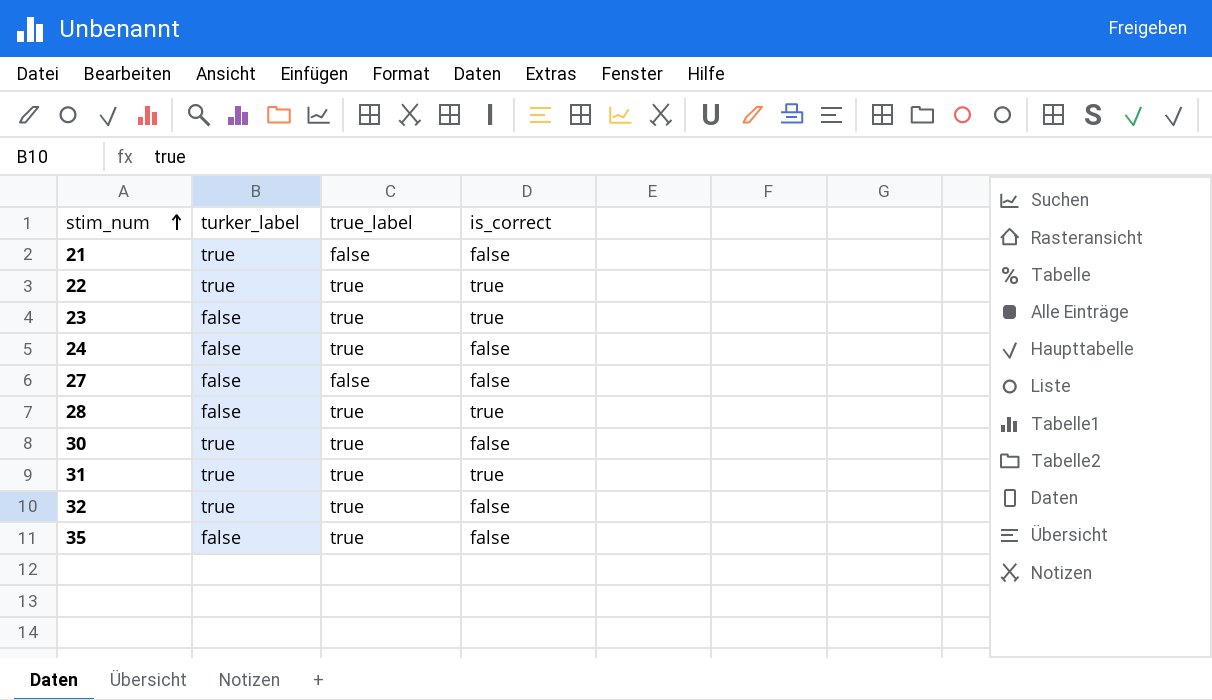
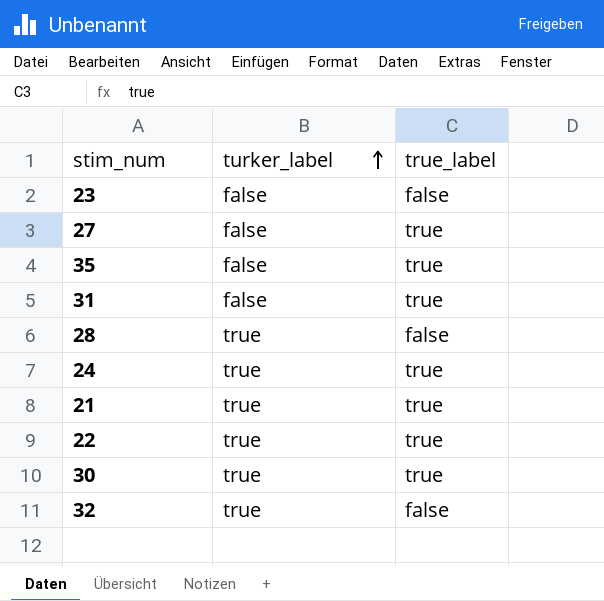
row order: stim_num ascending -> turker_label ascending
column is_correct | position: 4 -> none
23 | true_label: true -> false
27 | true_label: false -> true
31 | turker_label: true -> false
28 | turker_label: false -> true
28 | true_label: true -> false
24 | turker_label: false -> true
21 | true_label: false -> true
32 | true_label: true -> false

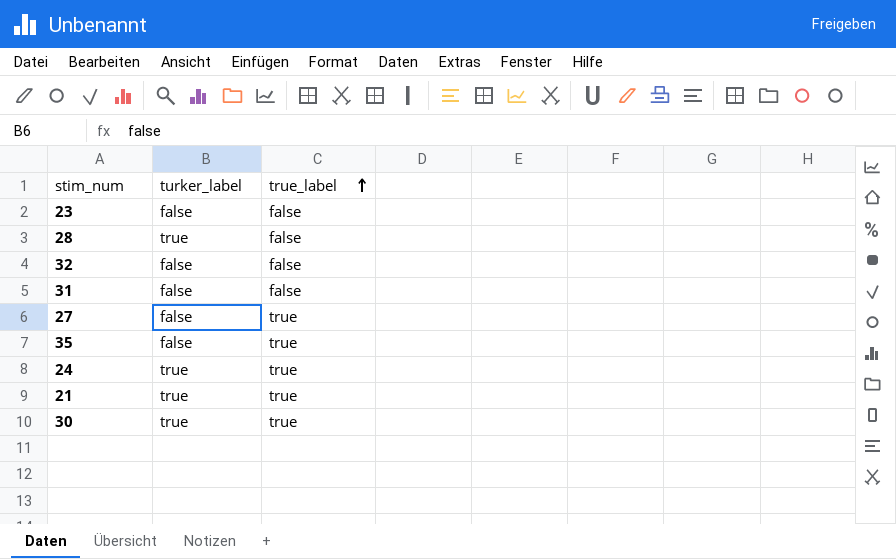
row order: turker_label ascending -> true_label ascending
row 22: true | true -> none
32 | turker_label: true -> false
31 | true_label: true -> false

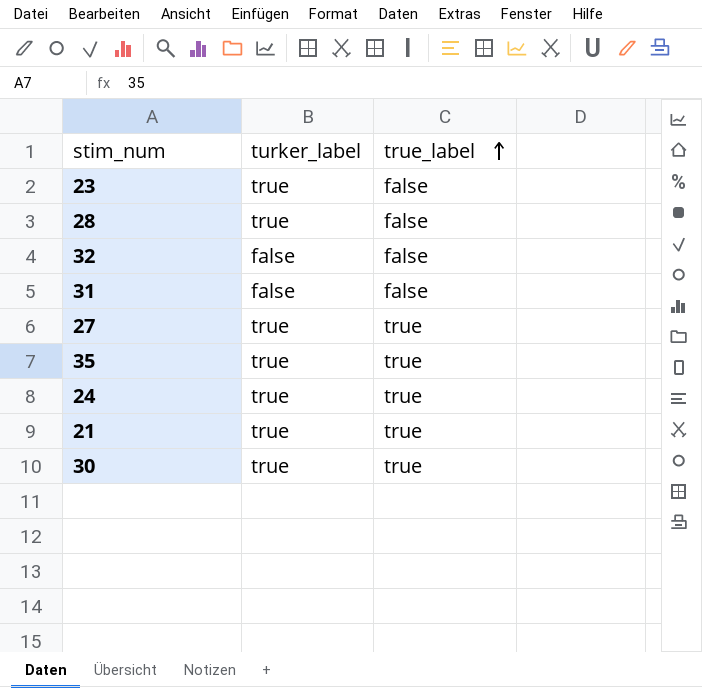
23 | turker_label: false -> true
27 | turker_label: false -> true
35 | turker_label: false -> true

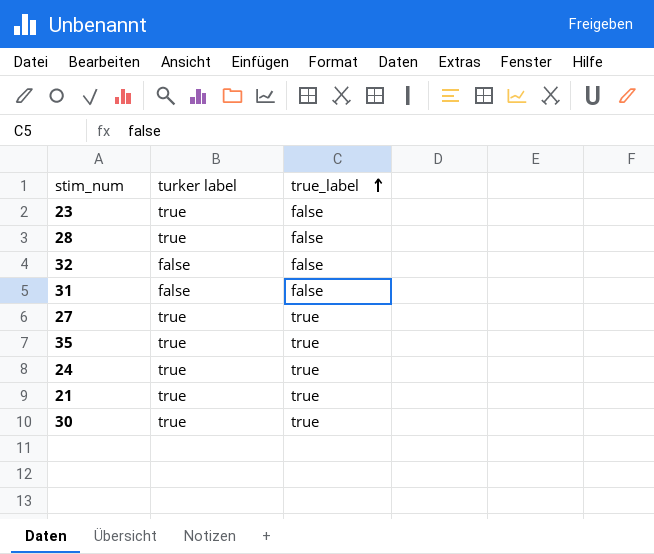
column name: turker_label -> turker label

